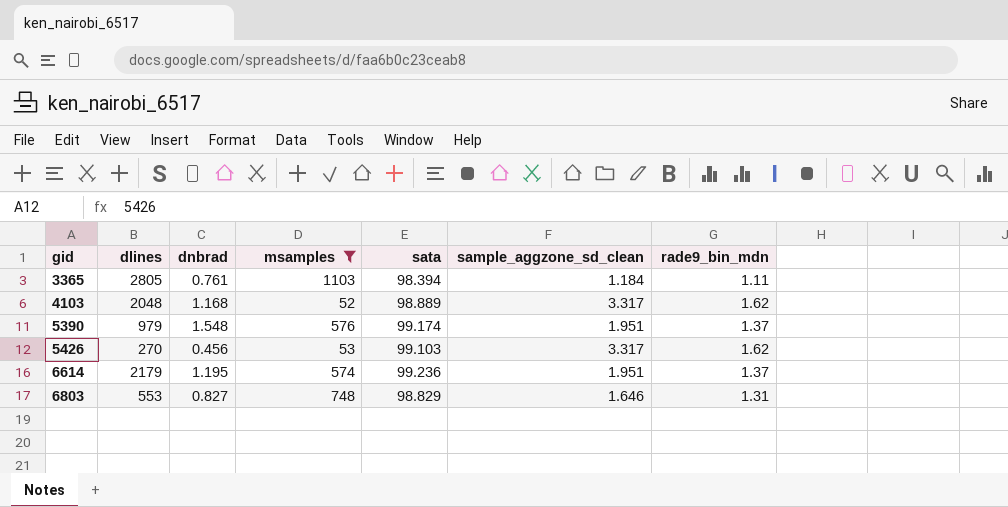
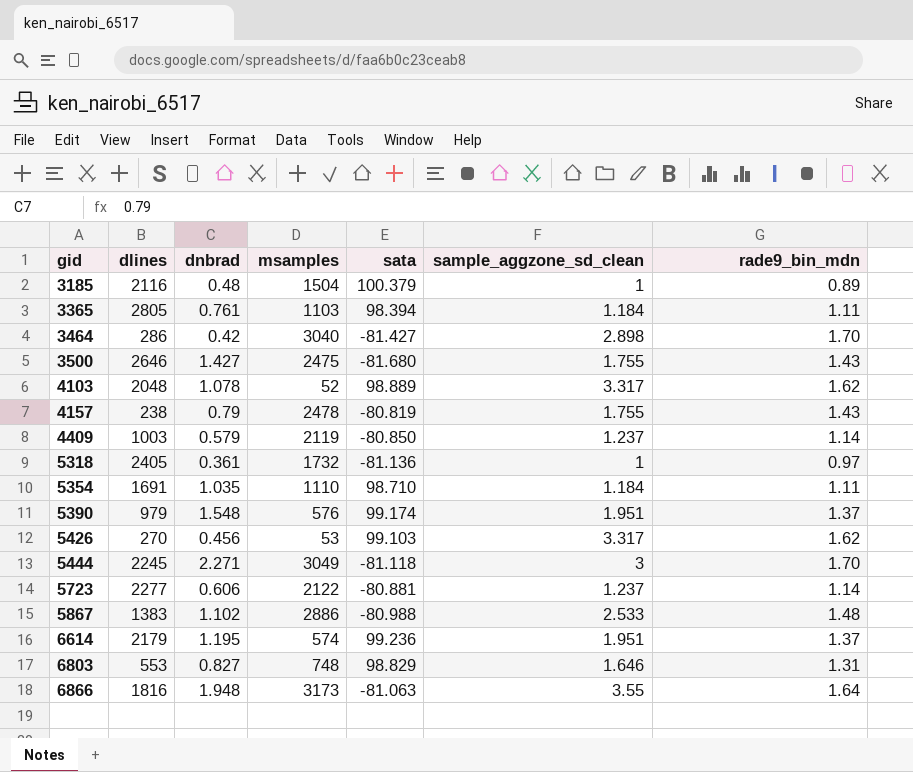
filter: msamples <= 1103 -> none
4103 | dnbrad: 1.168 -> 1.078

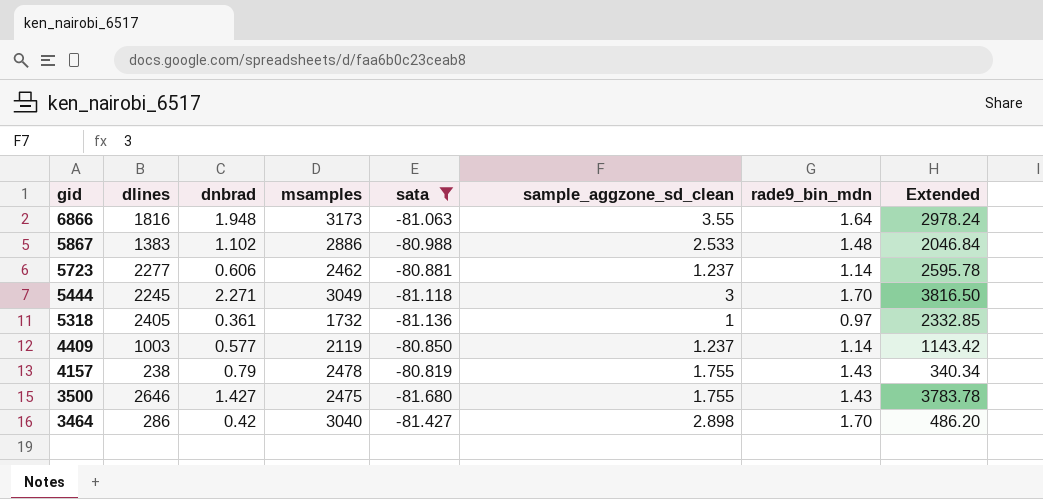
filter: none -> sata <= -80.819
row order: gid ascending -> gid descending
column Extended | formula: none -> [dlines] * [rade9_bin_mdn]
5723 | msamples: 2122 -> 2462
4409 | dnbrad: 0.579 -> 0.577

